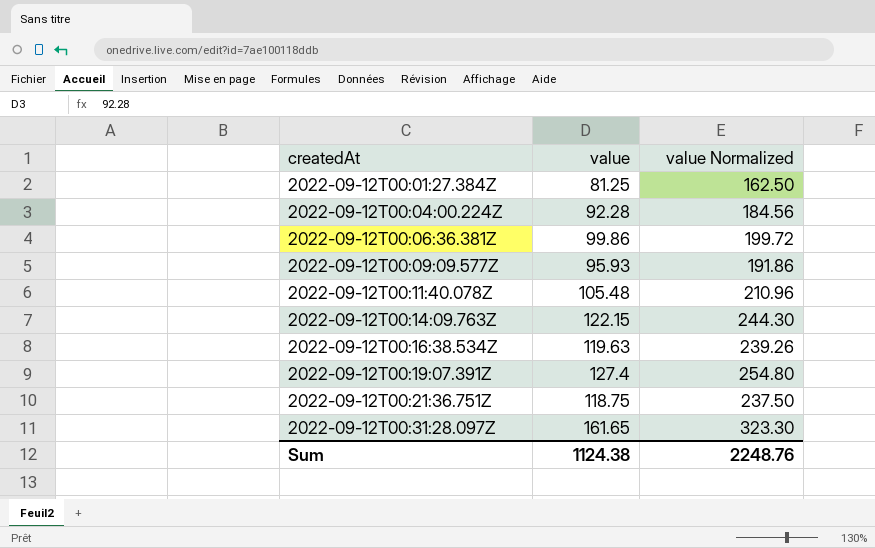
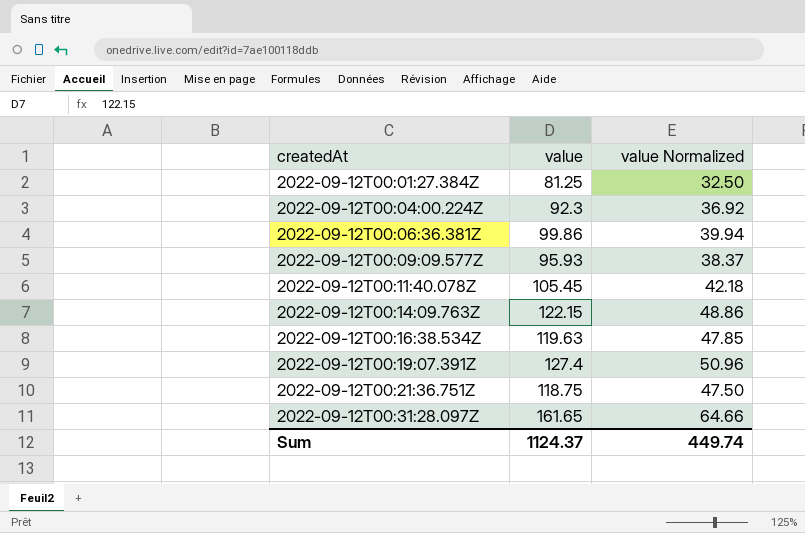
column value Normalized | formula: [value] * 2 -> [value] * 0.4
2022-09-12T00:04:00.224Z | value: 92.28 -> 92.3
2022-09-12T00:11:40.078Z | value: 105.48 -> 105.45
Sum | value: 1124.38 -> 1124.37
Sum | value Normalized: 2248.76 -> 449.74

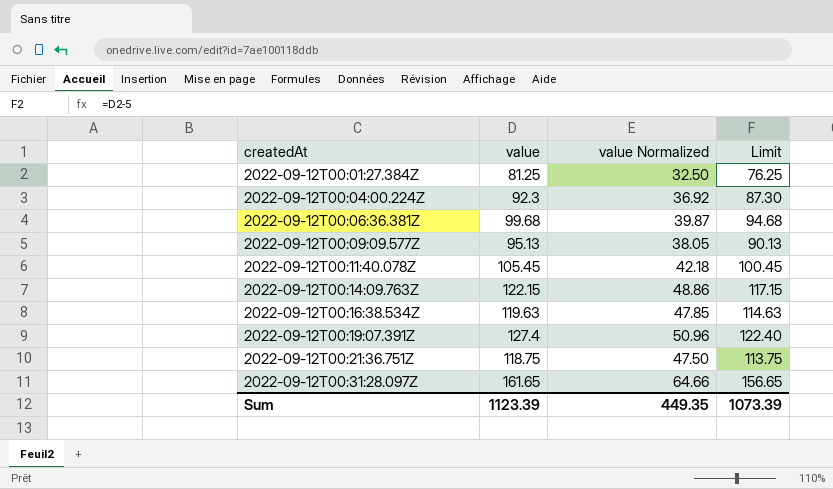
column Limit | formula: none -> [value] - 5
2022-09-12T00:06:36.381Z | value: 99.86 -> 99.68
2022-09-12T00:06:36.381Z | value Normalized: 39.94 -> 39.87
2022-09-12T00:09:09.577Z | value: 95.93 -> 95.13
2022-09-12T00:09:09.577Z | value Normalized: 38.37 -> 38.05
Sum | value: 1124.37 -> 1123.39
Sum | value Normalized: 449.74 -> 449.35

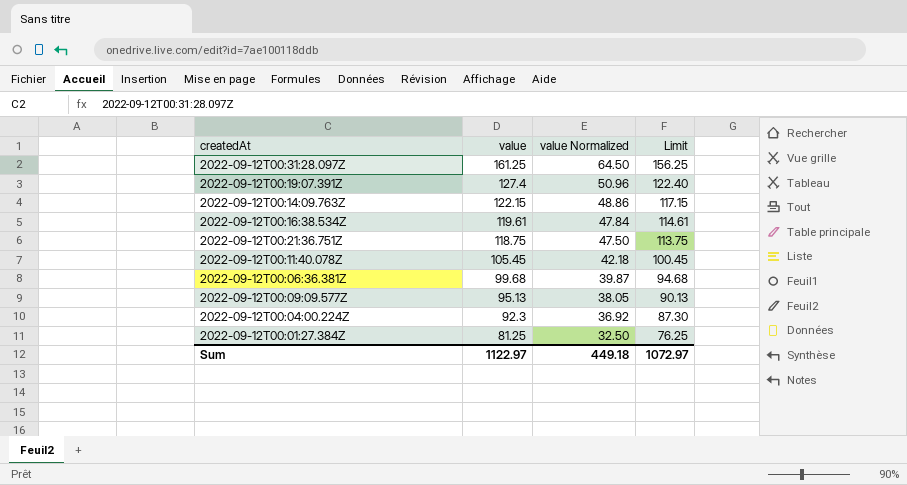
row order: createdAt ascending -> value descending
2022-09-12T00:31:28.097Z | value: 161.65 -> 161.25
2022-09-12T00:31:28.097Z | value Normalized: 64.66 -> 64.50
2022-09-12T00:31:28.097Z | Limit: 156.65 -> 156.25
2022-09-12T00:16:38.534Z | value: 119.63 -> 119.61
2022-09-12T00:16:38.534Z | value Normalized: 47.85 -> 47.84
2022-09-12T00:16:38.534Z | Limit: 114.63 -> 114.61
Sum | value: 1123.39 -> 1122.97
Sum | value Normalized: 449.35 -> 449.18
Sum | Limit: 1073.39 -> 1072.97

